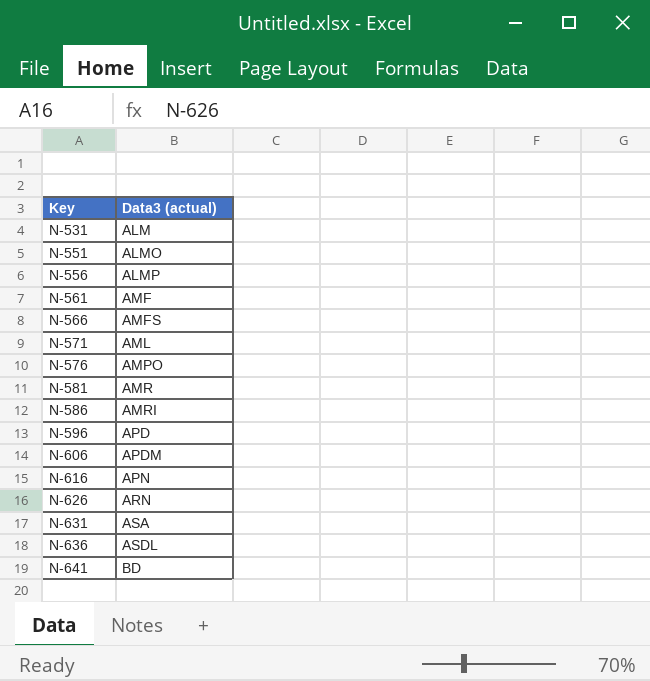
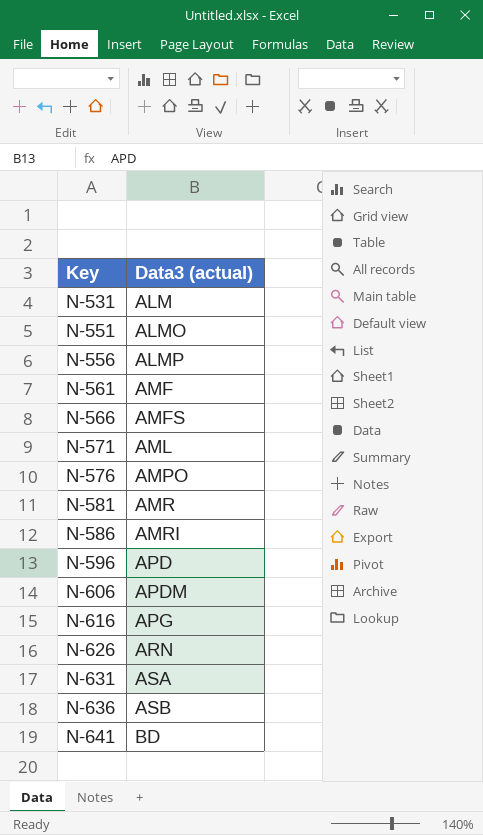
N-616 | Data3 (actual): APN -> APG
N-636 | Data3 (actual): ASDL -> ASB

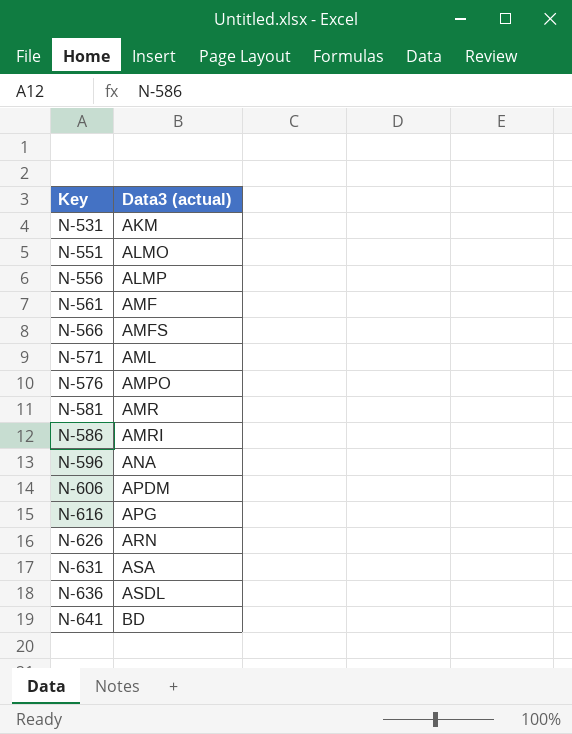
N-531 | Data3 (actual): ALM -> AKM
N-596 | Data3 (actual): APD -> ANA
N-636 | Data3 (actual): ASB -> ASDL

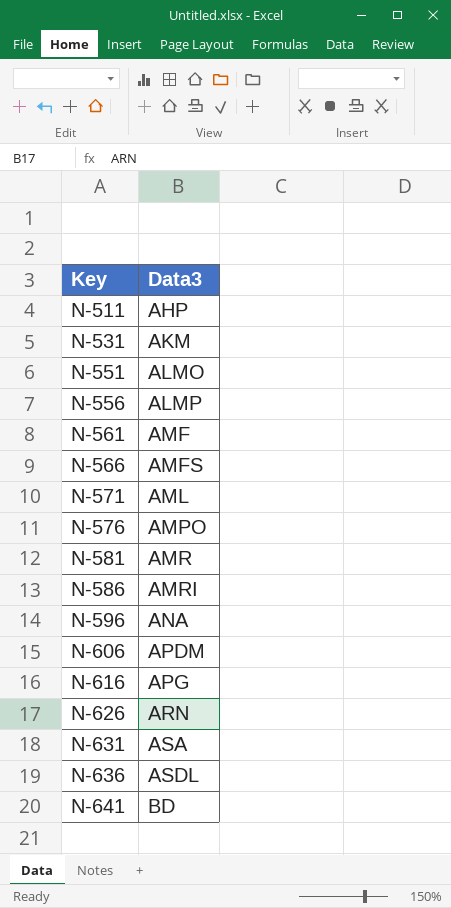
column name: Data3 (actual) -> Data3
row N-511: none -> AHP

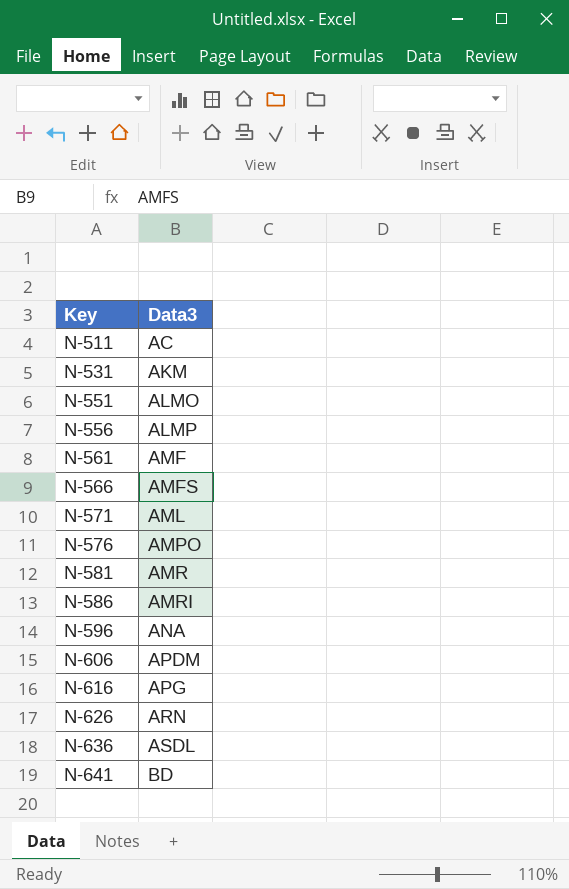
row N-631: ASA -> none
N-511 | Data3: AHP -> AC

